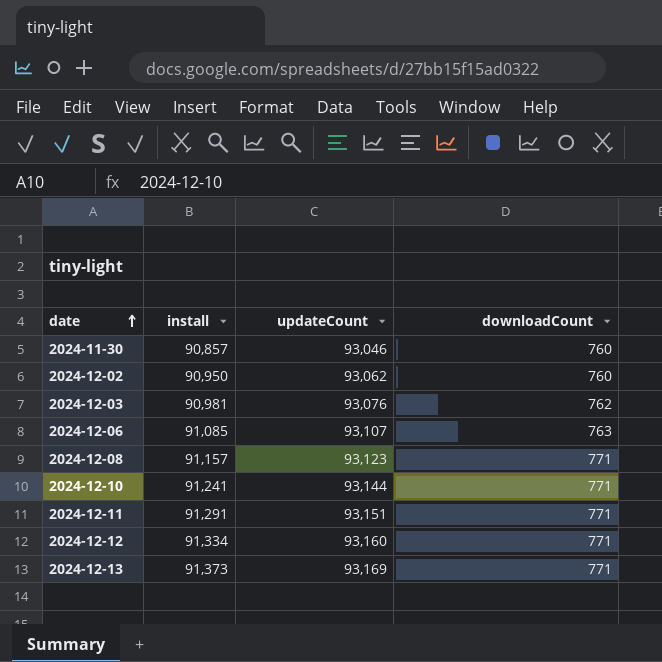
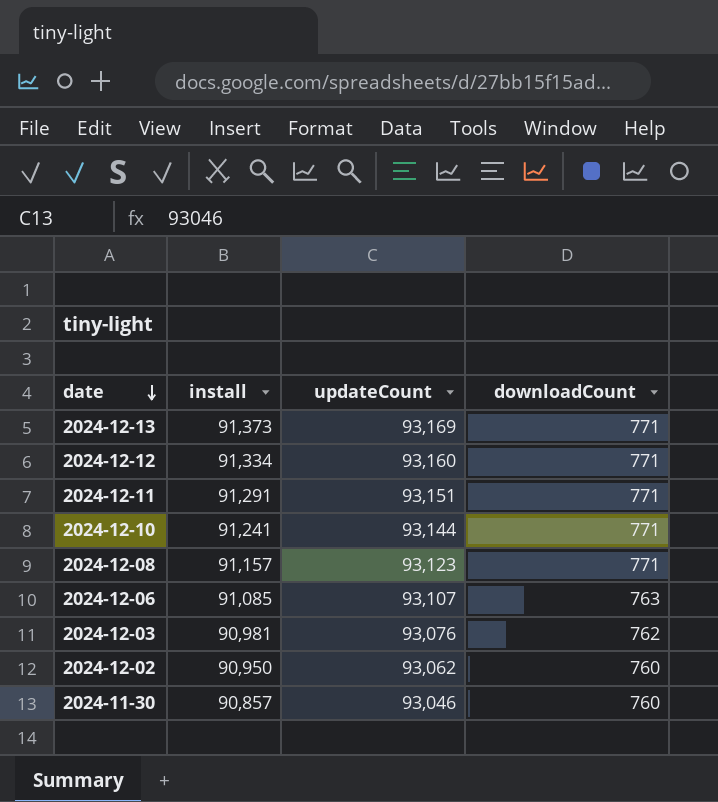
row order: date ascending -> date descending

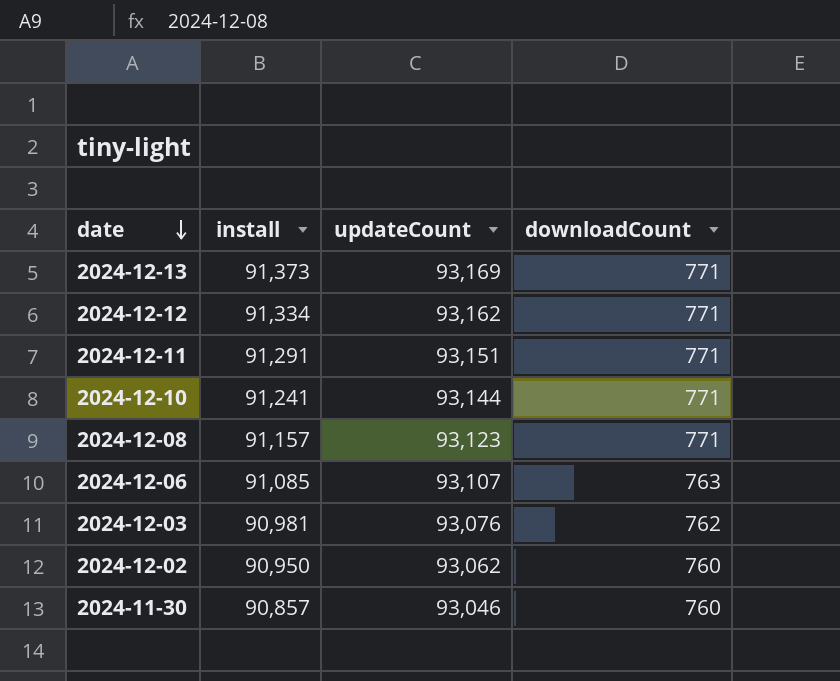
2024-12-12 | updateCount: 93,160 -> 93,162

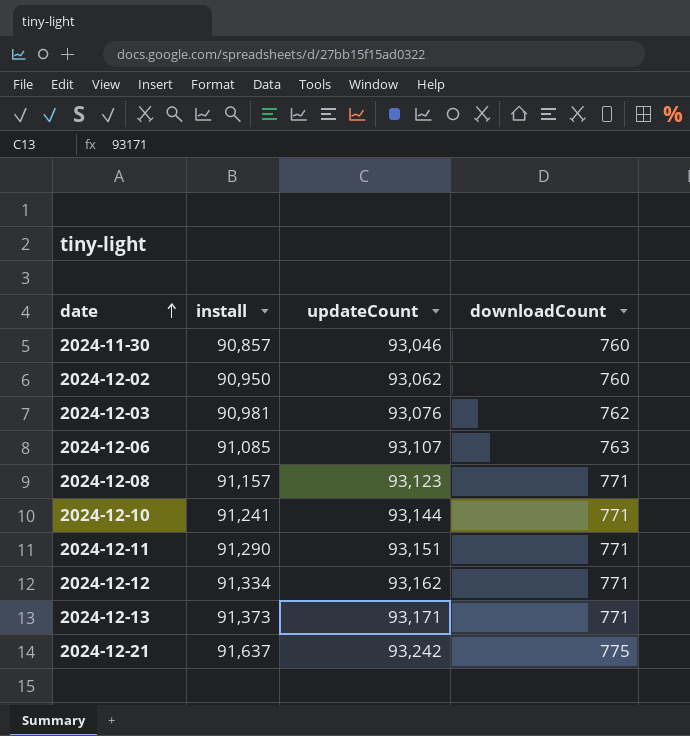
row order: date descending -> date ascending
2024-12-11 | install: 91,291 -> 91,290
2024-12-13 | updateCount: 93,169 -> 93,171
row 2024-12-21: none -> 91,637 | 93,242 | 775

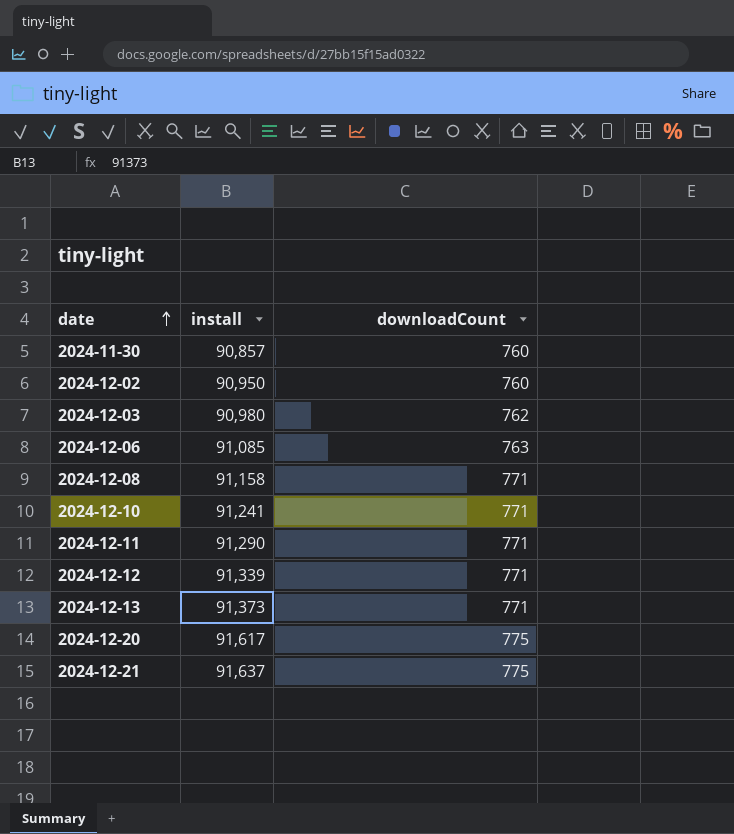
column updateCount | position: 3 -> none
2024-12-03 | install: 90,981 -> 90,980
2024-12-08 | install: 91,157 -> 91,158
2024-12-12 | install: 91,334 -> 91,339
row 2024-12-20: none -> 91,617 | 775

